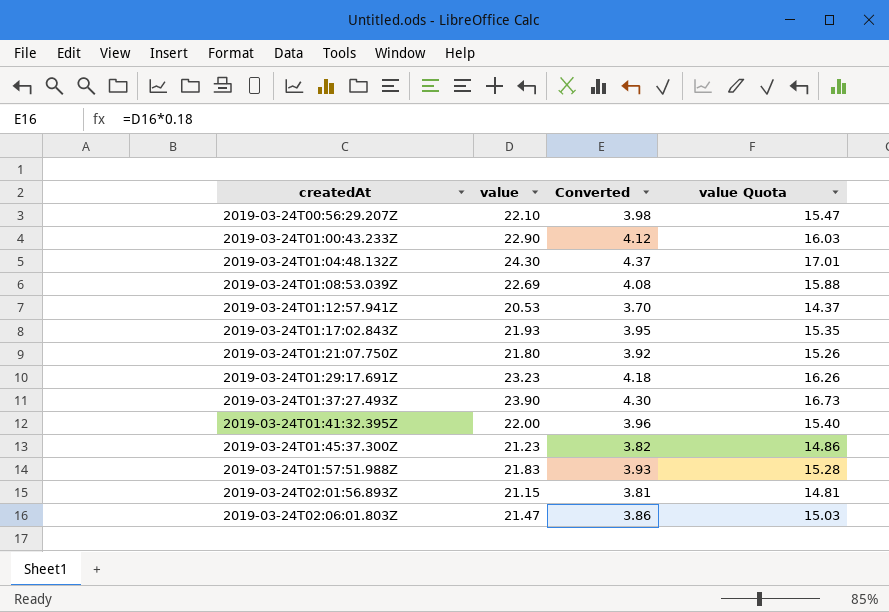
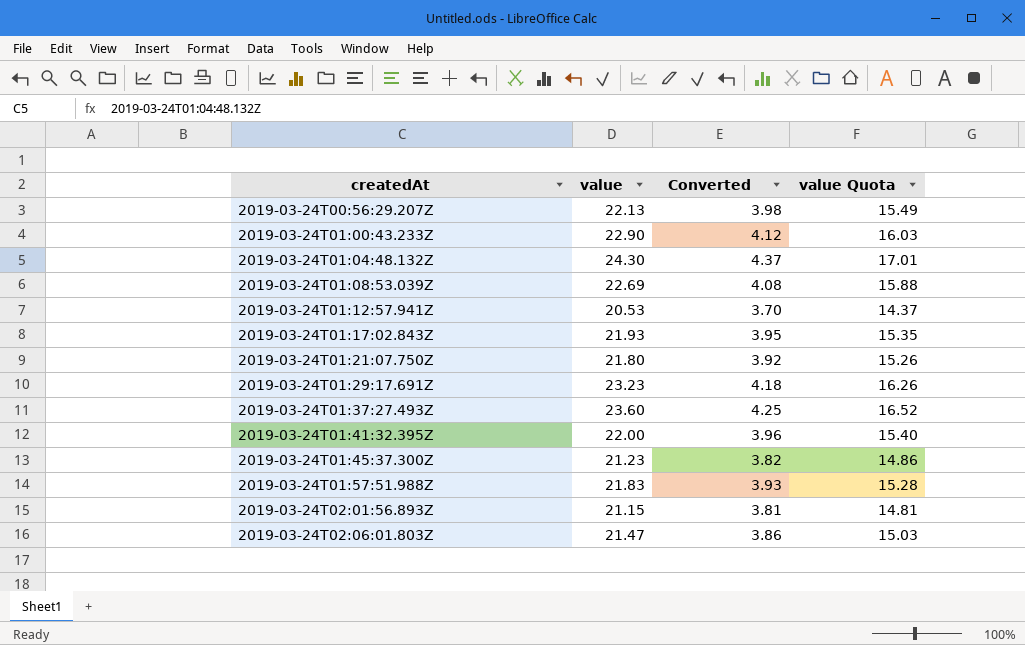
2019-03-24T00:56:29.207Z | value: 22.10 -> 22.13
2019-03-24T00:56:29.207Z | value Quota: 15.47 -> 15.49
2019-03-24T01:37:27.493Z | value: 23.90 -> 23.60
2019-03-24T01:37:27.493Z | Converted: 4.30 -> 4.25
2019-03-24T01:37:27.493Z | value Quota: 16.73 -> 16.52

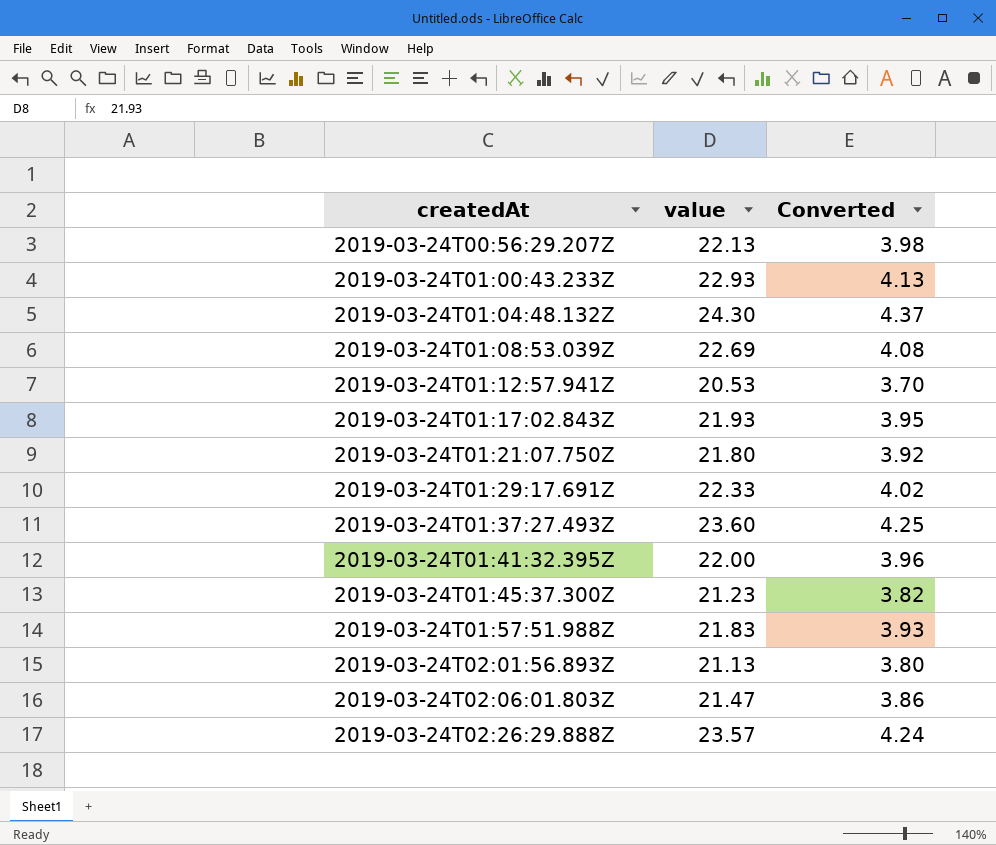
column value Quota | formula: [value] * 0.7 -> none
2019-03-24T01:00:43.233Z | value: 22.90 -> 22.93
2019-03-24T01:00:43.233Z | Converted: 4.12 -> 4.13
2019-03-24T01:29:17.691Z | value: 23.23 -> 22.33
2019-03-24T01:29:17.691Z | Converted: 4.18 -> 4.02
2019-03-24T02:01:56.893Z | value: 21.15 -> 21.13
2019-03-24T02:01:56.893Z | Converted: 3.81 -> 3.80
row 2019-03-24T02:26:29.888Z: none -> 23.57 | 4.24

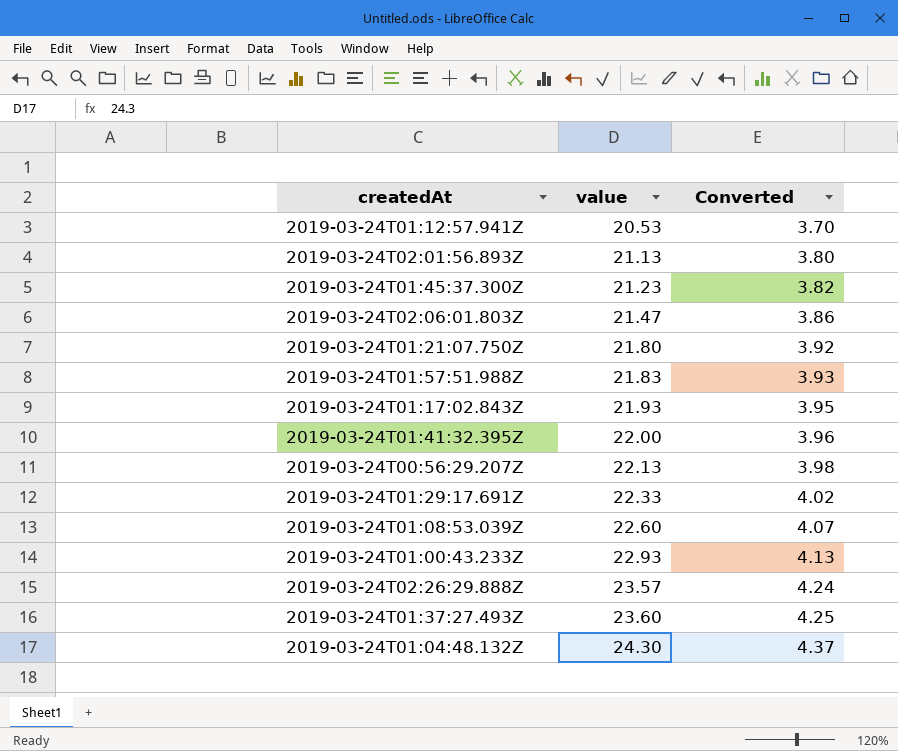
row order: createdAt ascending -> value ascending
2019-03-24T01:08:53.039Z | value: 22.69 -> 22.60
2019-03-24T01:08:53.039Z | Converted: 4.08 -> 4.07

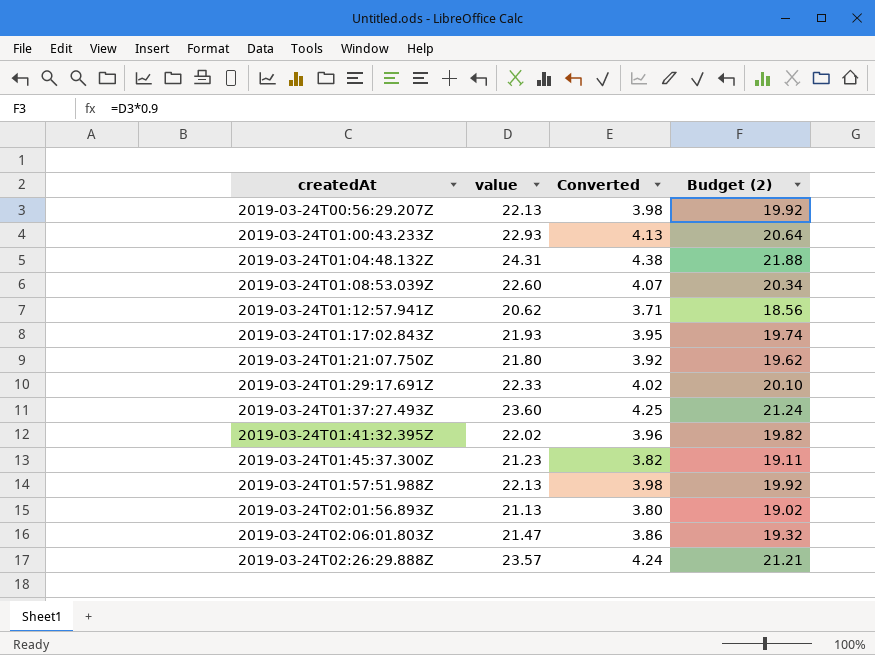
row order: value ascending -> createdAt ascending
column Budget (2) | formula: none -> [value] * 0.9
2019-03-24T01:04:48.132Z | value: 24.30 -> 24.31
2019-03-24T01:04:48.132Z | Converted: 4.37 -> 4.38
2019-03-24T01:12:57.941Z | value: 20.53 -> 20.62
2019-03-24T01:12:57.941Z | Converted: 3.70 -> 3.71
2019-03-24T01:41:32.395Z | value: 22.00 -> 22.02
2019-03-24T01:57:51.988Z | value: 21.83 -> 22.13
2019-03-24T01:57:51.988Z | Converted: 3.93 -> 3.98

